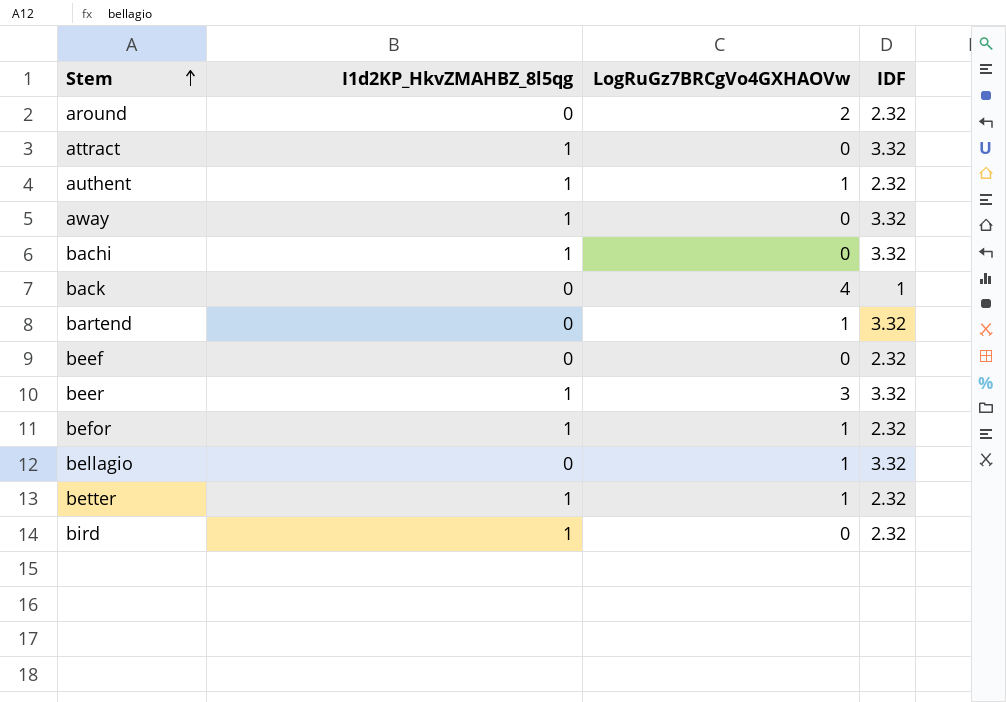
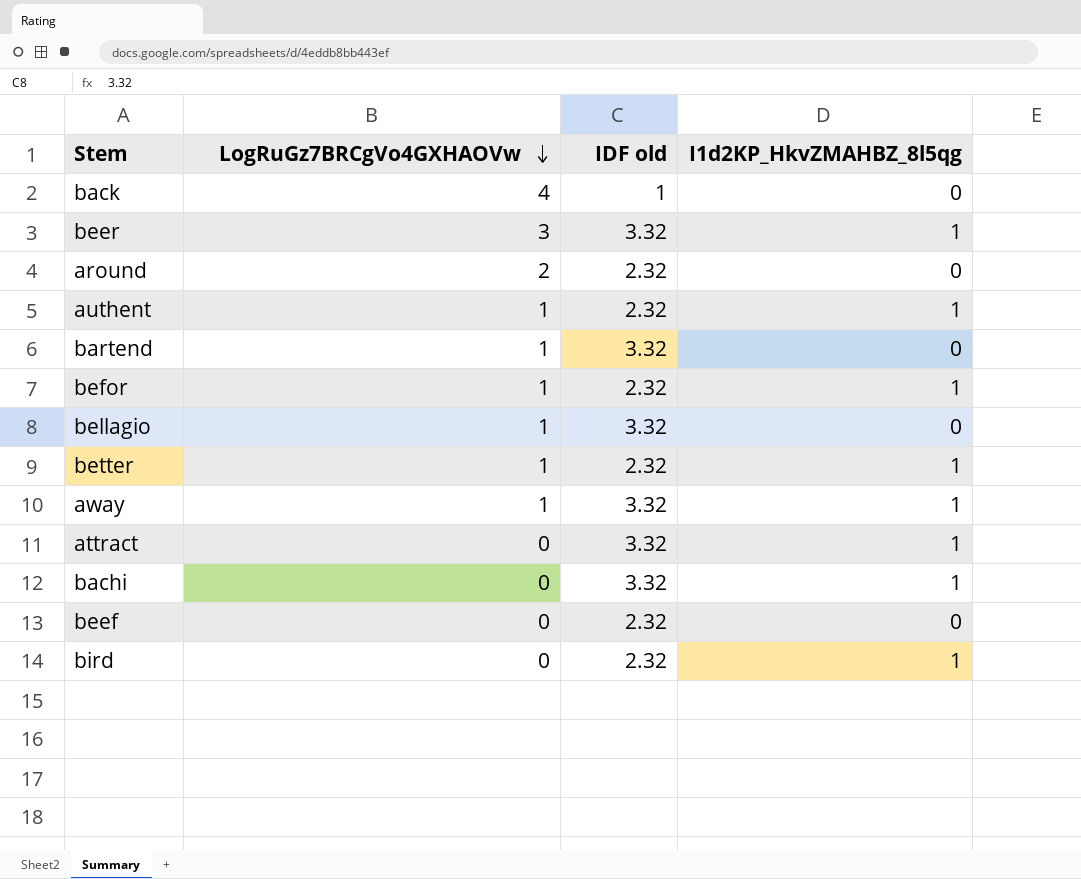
row order: Stem ascending -> LogRuGz7BRCgVo4GXHAOVw descending
column name: IDF -> IDF old
column I1d2KP_HkvZMAHBZ_8l5qg | position: 2 -> 4
away | LogRuGz7BRCgVo4GXHAOVw: 0 -> 1

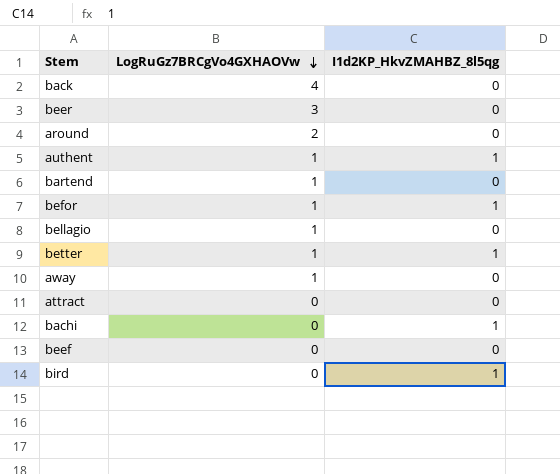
column IDF old | position: 3 -> none
beer | I1d2KP_HkvZMAHBZ_8l5qg: 1 -> 0
away | I1d2KP_HkvZMAHBZ_8l5qg: 1 -> 0
attract | I1d2KP_HkvZMAHBZ_8l5qg: 1 -> 0

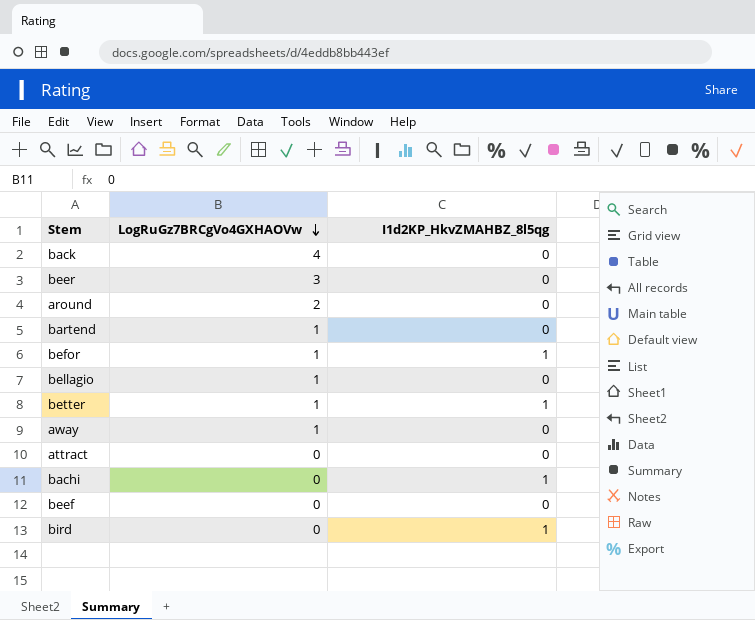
row authent: 1 | 1 -> none

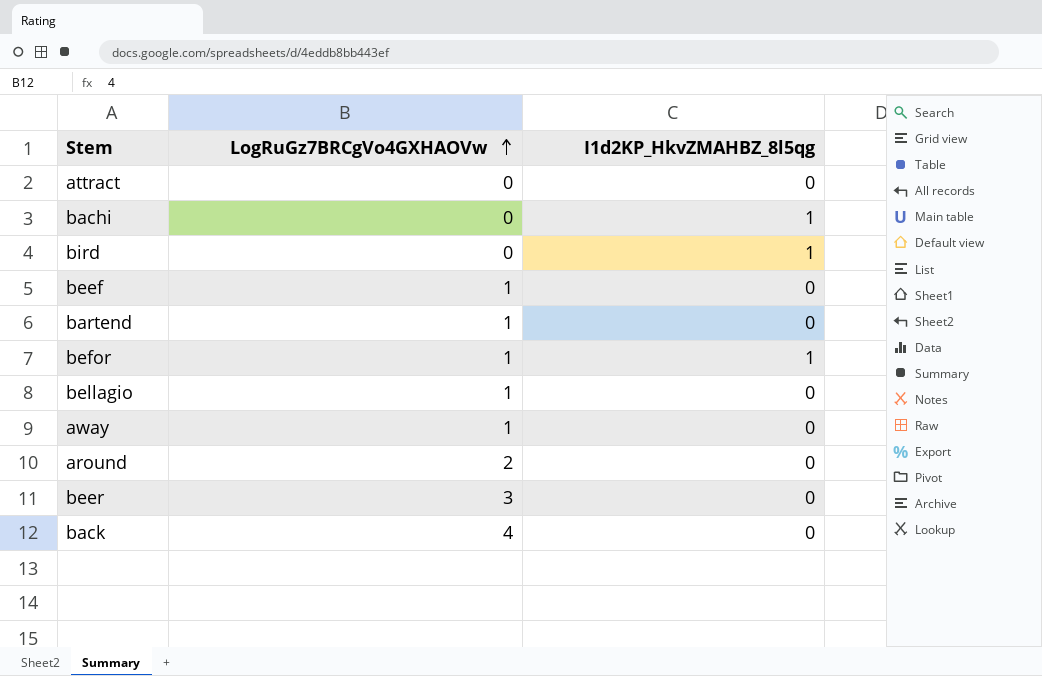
row order: LogRuGz7BRCgVo4GXHAOVw descending -> LogRuGz7BRCgVo4GXHAOVw ascending
row better: 1 | 1 -> none
beef | LogRuGz7BRCgVo4GXHAOVw: 0 -> 1

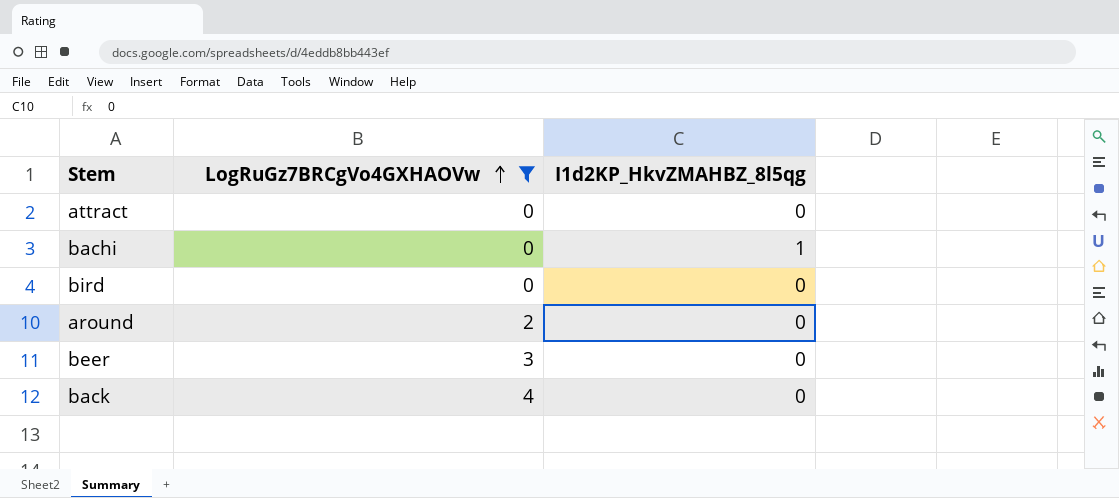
filter: none -> LogRuGz7BRCgVo4GXHAOVw != 1
bird | I1d2KP_HkvZMAHBZ_8l5qg: 1 -> 0

